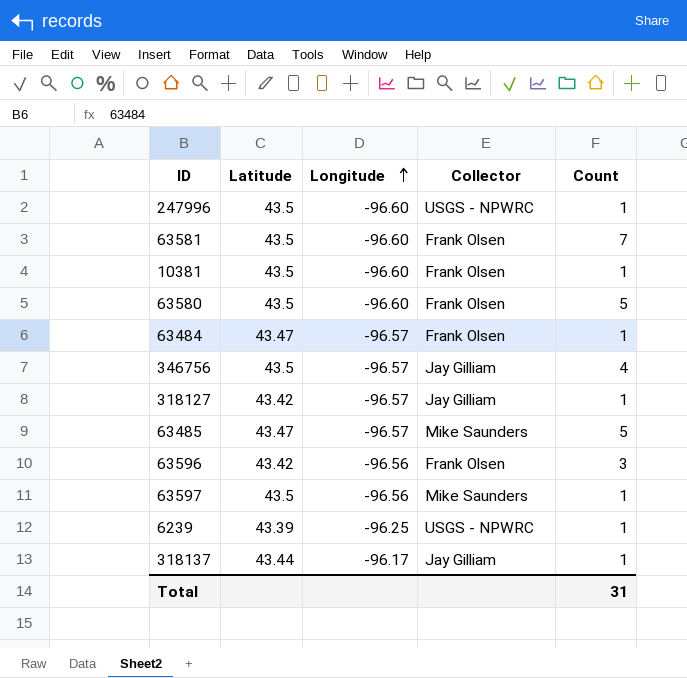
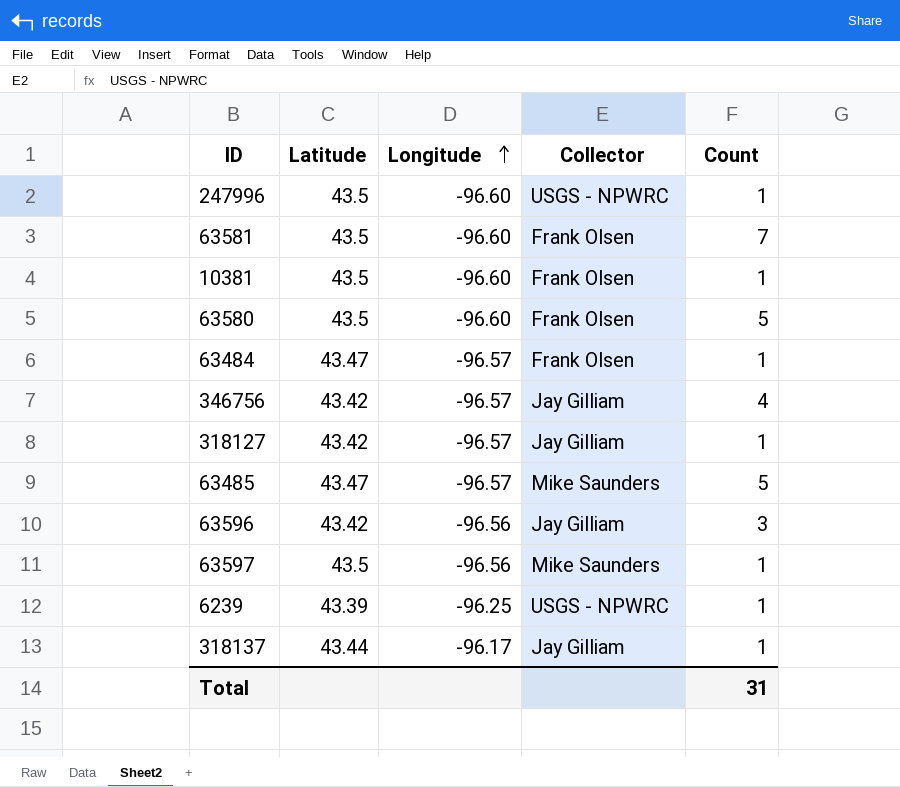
346756 | Latitude: 43.5 -> 43.42
63596 | Collector: Frank Olsen -> Jay Gilliam

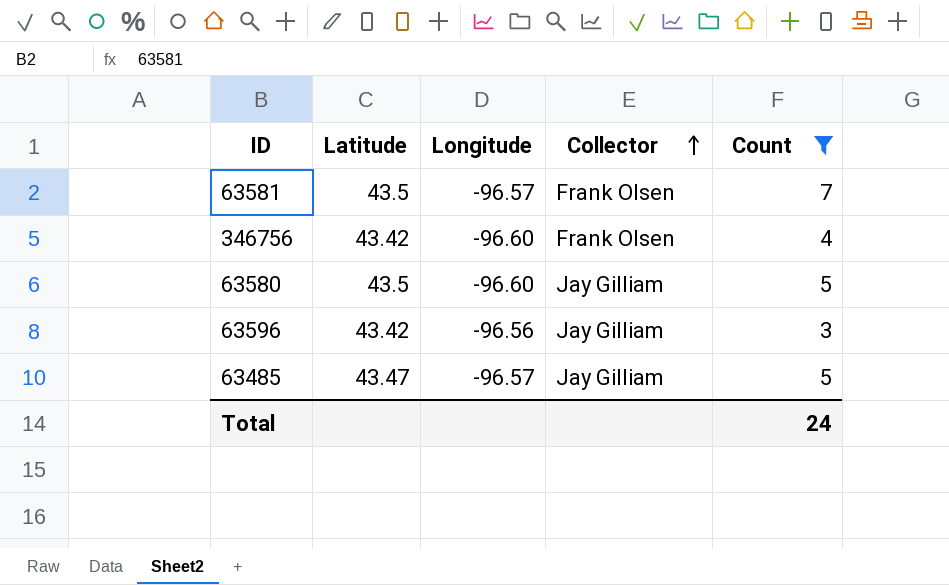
filter: none -> Count != 1
row order: Longitude ascending -> Collector ascending
63581 | Longitude: -96.60 -> -96.57
346756 | Longitude: -96.57 -> -96.60
346756 | Collector: Jay Gilliam -> Frank Olsen
63580 | Collector: Frank Olsen -> Jay Gilliam
63485 | Collector: Mike Saunders -> Jay Gilliam
Total | Count: 31 -> 24

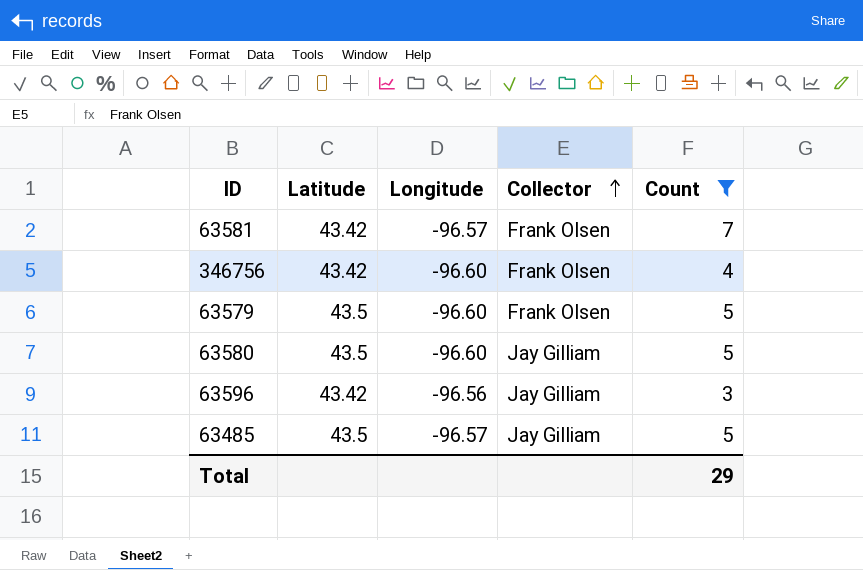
63581 | Latitude: 43.5 -> 43.42
row 63579: none -> 43.5 | -96.60 | Frank Olsen | 5
63485 | Latitude: 43.47 -> 43.5
Total | Count: 24 -> 29

